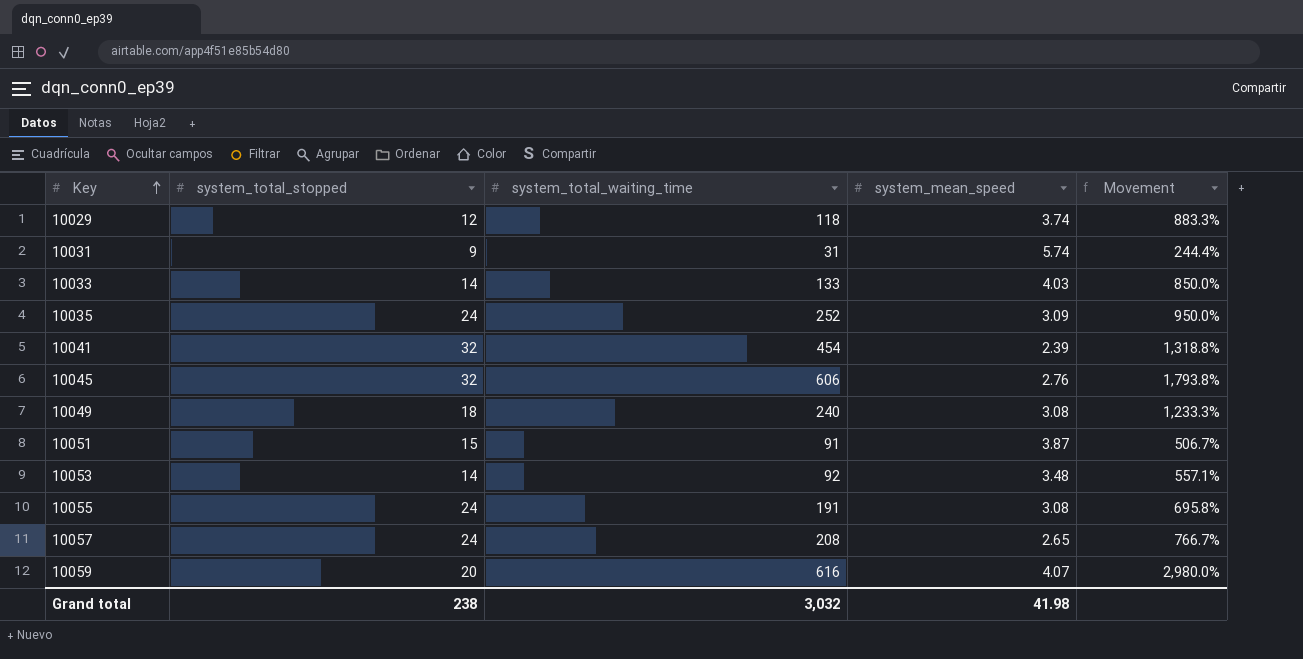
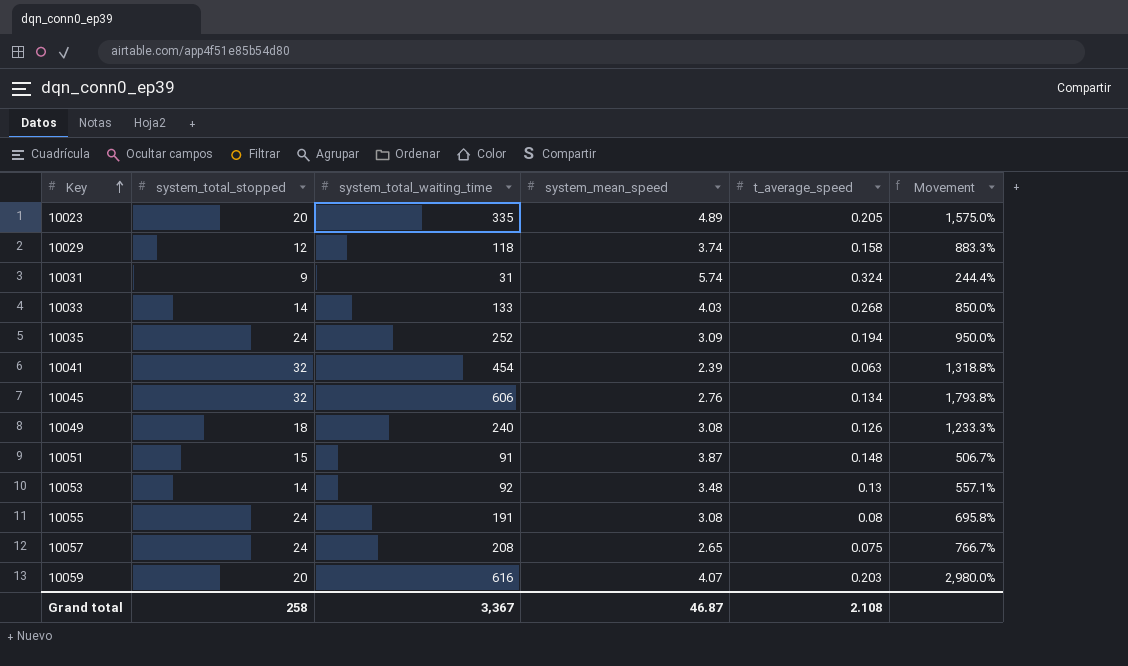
column t_average_speed | position: none -> 5
row 10023: none -> 20 | 335 | 4.89 | 0.205 | 1,575.0%
Grand total | system_total_stopped: 238 -> 258
Grand total | system_total_waiting_time: 3,032 -> 3,367
Grand total | system_mean_speed: 41.98 -> 46.87

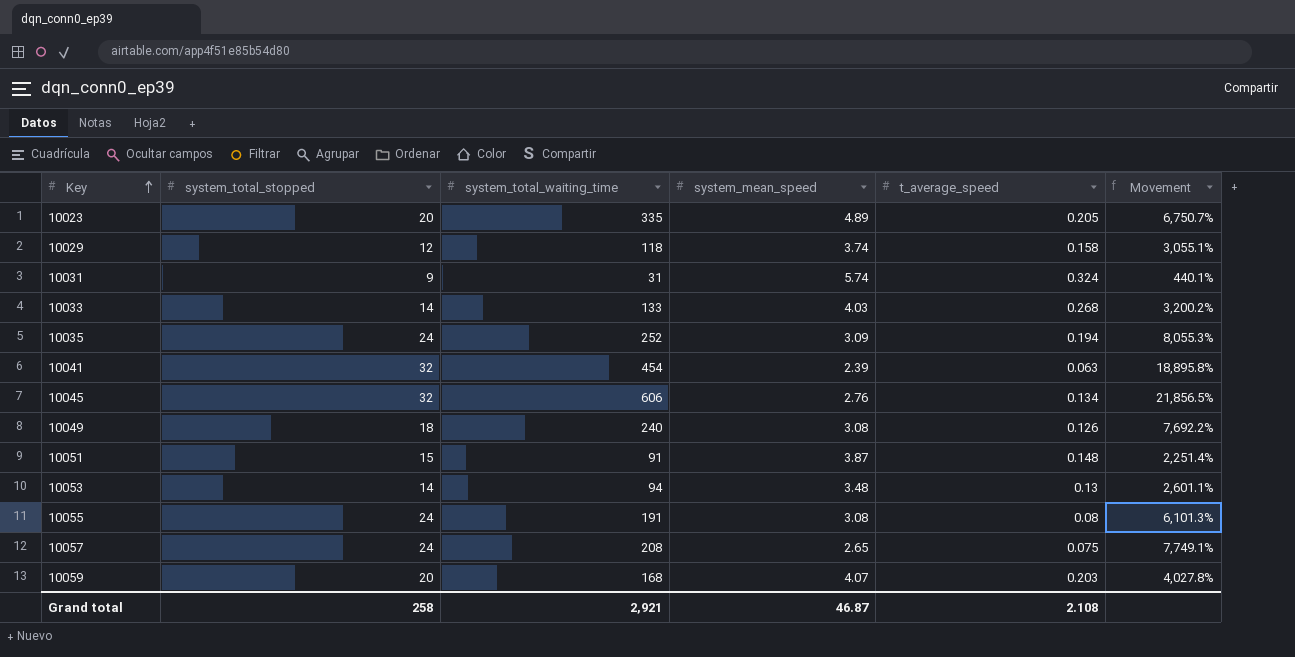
column Movement | formula: ([system_total_waiting_time] - [system_total_stopped]) / [system_total_stopped] -> ([system_total_waiting_time] - [system_mean_speed]) / [system_mean_speed]
10053 | system_total_waiting_time: 92 -> 94
10059 | system_total_waiting_time: 616 -> 168
Grand total | system_total_waiting_time: 3,367 -> 2,921

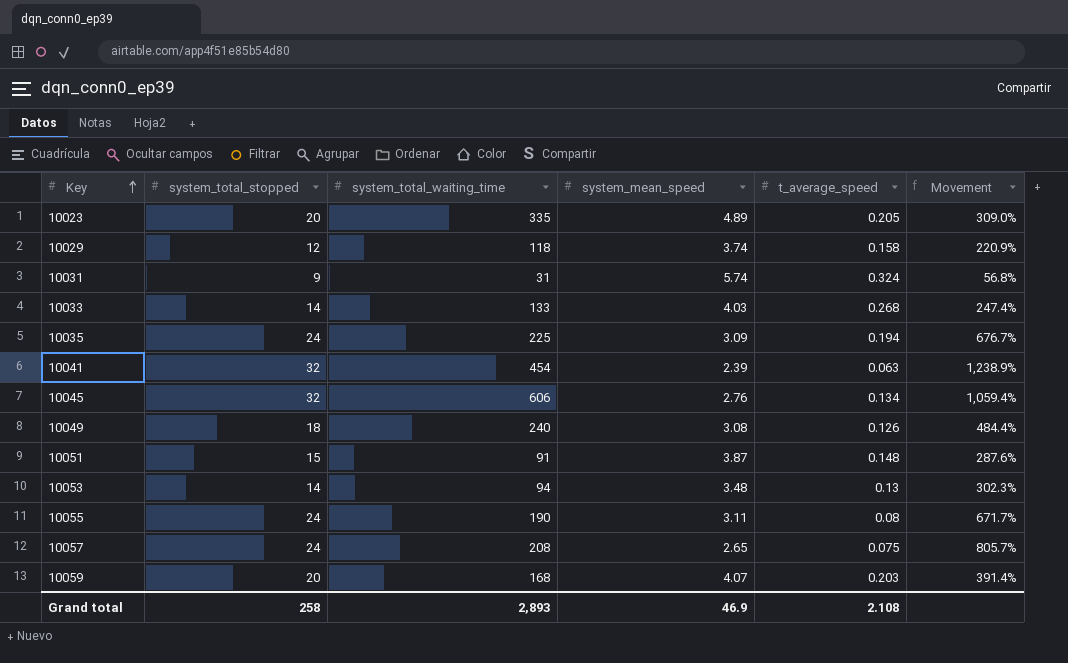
column Movement | formula: ([system_total_waiting_time] - [system_mean_speed]) / [system_mean_speed] -> ([system_total_stopped] - [system_mean_speed]) / [system_mean_speed]
10035 | system_total_waiting_time: 252 -> 225
10055 | system_total_waiting_time: 191 -> 190
10055 | system_mean_speed: 3.08 -> 3.11
Grand total | system_total_waiting_time: 2,921 -> 2,893
Grand total | system_mean_speed: 46.87 -> 46.9

